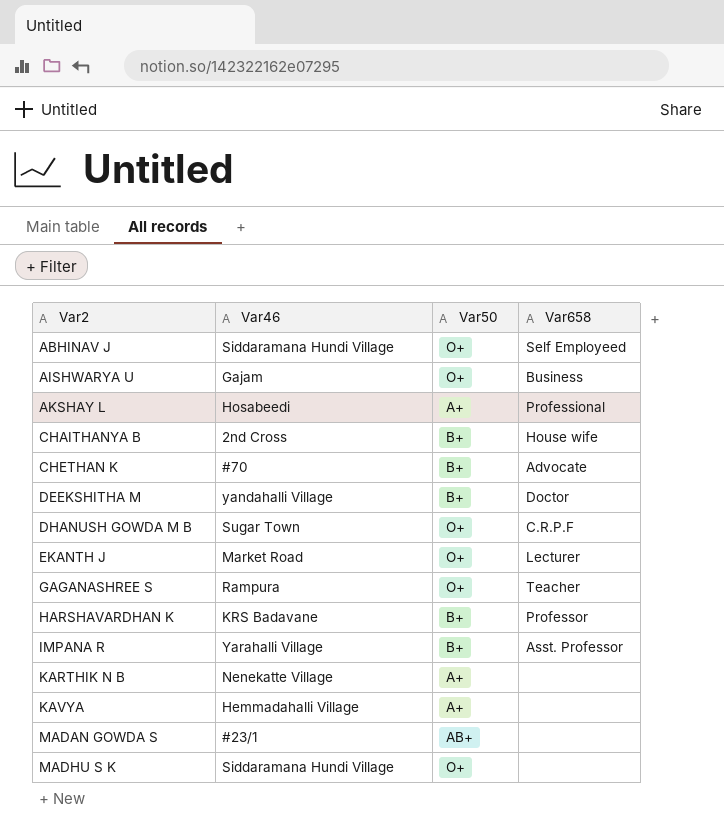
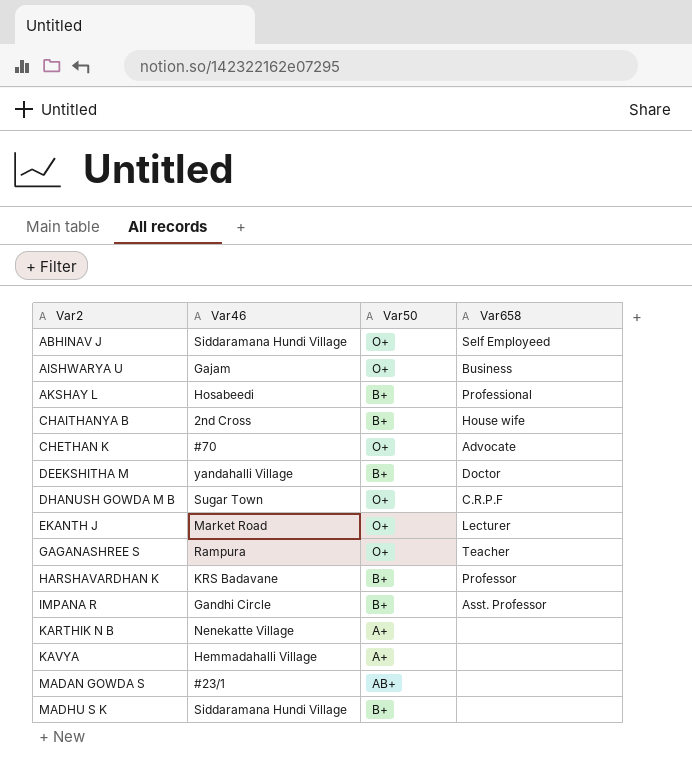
AKSHAY L | Var50: A+ -> B+
CHETHAN K | Var50: B+ -> O+
IMPANA R | Var46: Yarahalli Village -> Gandhi Circle
MADHU S K | Var50: O+ -> B+

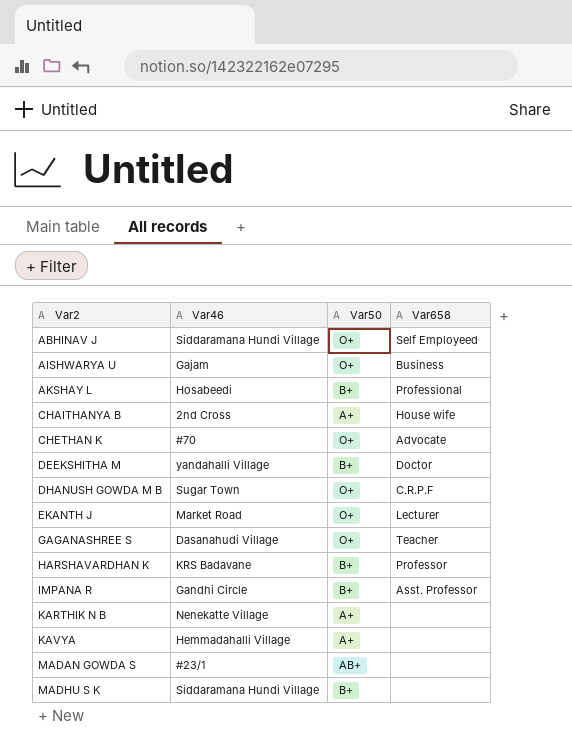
CHAITHANYA B | Var50: B+ -> A+
GAGANASHREE S | Var46: Rampura -> Dasanahudi Village

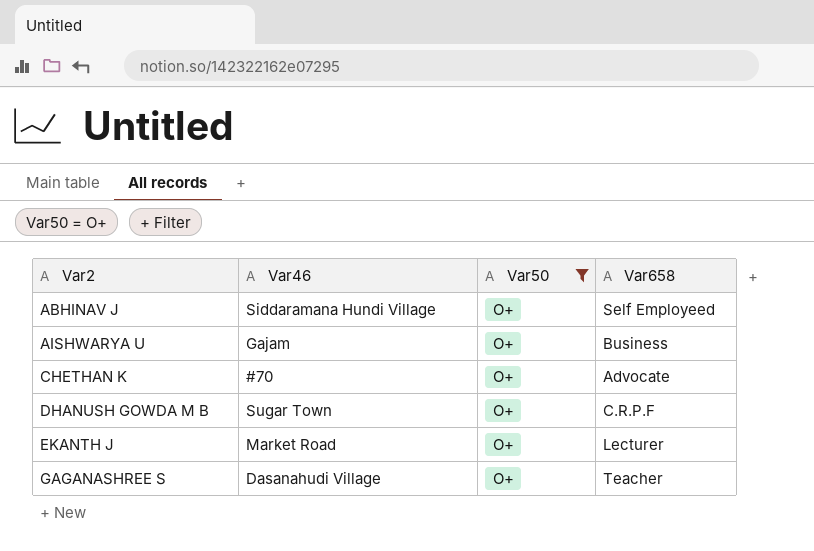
filter: none -> Var50 = O+

